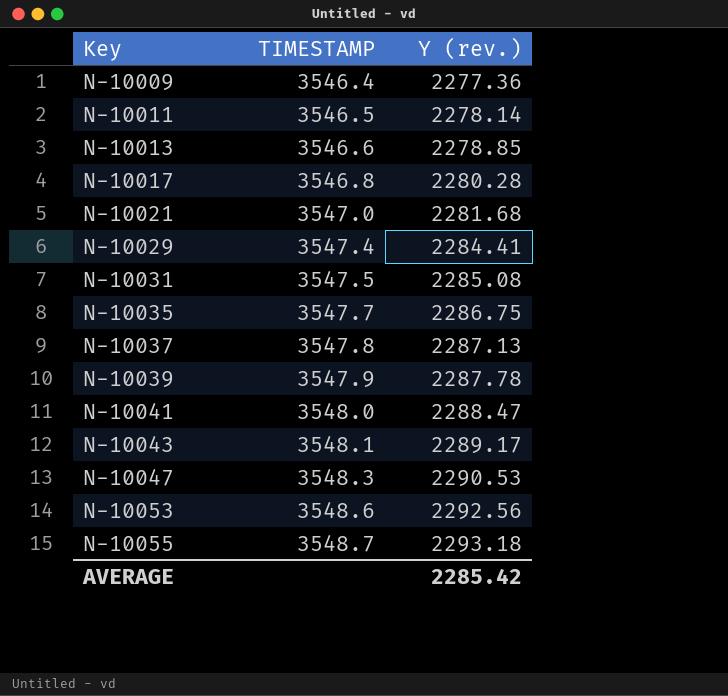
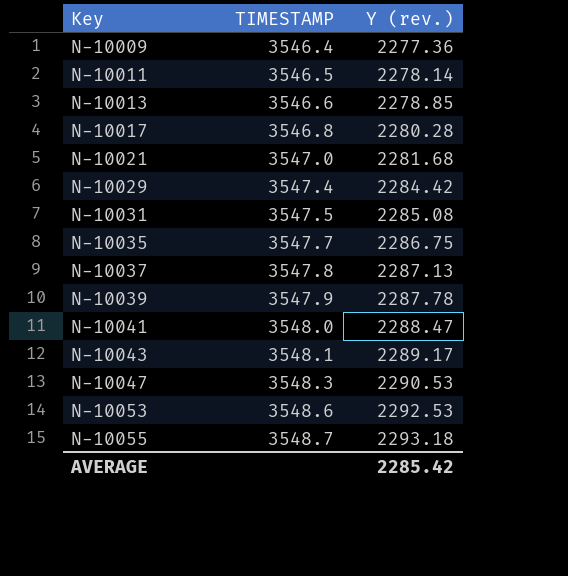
N-10029 | Y (rev.): 2284.41 -> 2284.42
N-10053 | Y (rev.): 2292.56 -> 2292.53

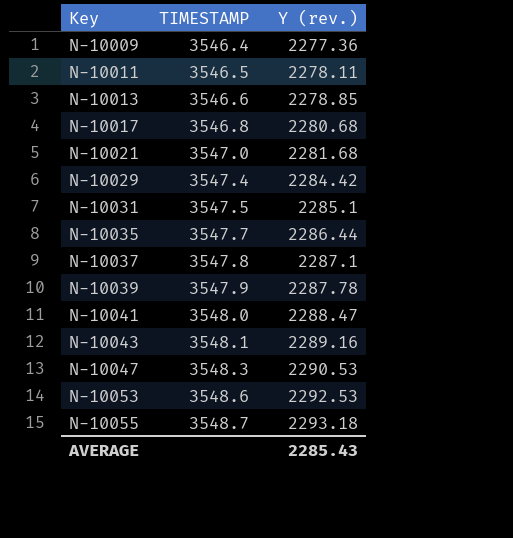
N-10011 | Y (rev.): 2278.14 -> 2278.11
N-10017 | Y (rev.): 2280.28 -> 2280.68
N-10031 | Y (rev.): 2285.08 -> 2285.1
N-10035 | Y (rev.): 2286.75 -> 2286.44
N-10037 | Y (rev.): 2287.13 -> 2287.1
N-10043 | Y (rev.): 2289.17 -> 2289.16
AVERAGE | Y (rev.): 2285.42 -> 2285.43

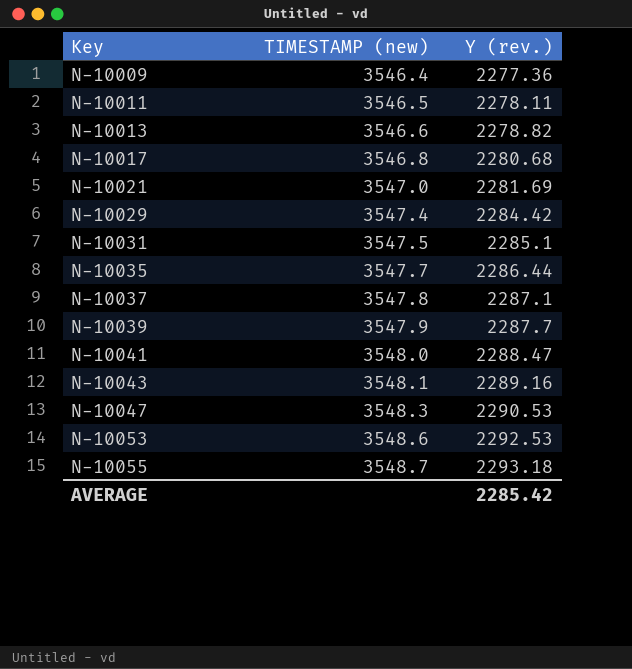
column name: TIMESTAMP -> TIMESTAMP (new)
N-10013 | Y (rev.): 2278.85 -> 2278.82
N-10021 | Y (rev.): 2281.68 -> 2281.69
N-10039 | Y (rev.): 2287.78 -> 2287.7
AVERAGE | Y (rev.): 2285.43 -> 2285.42

